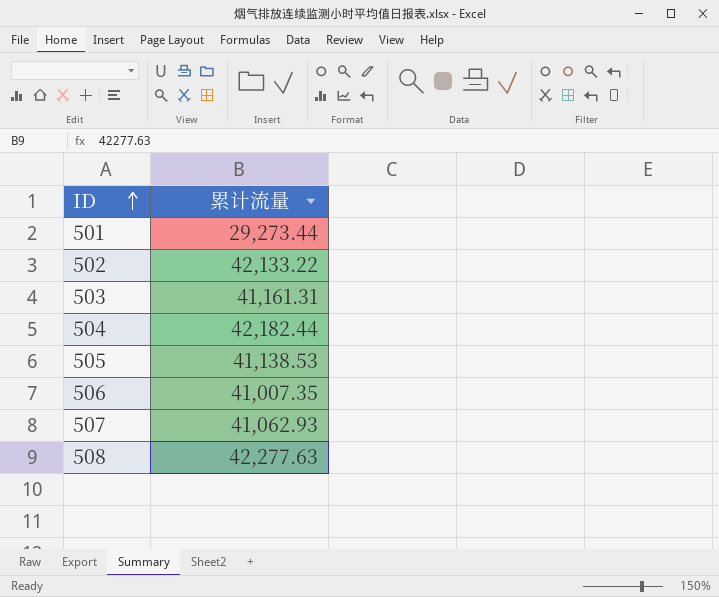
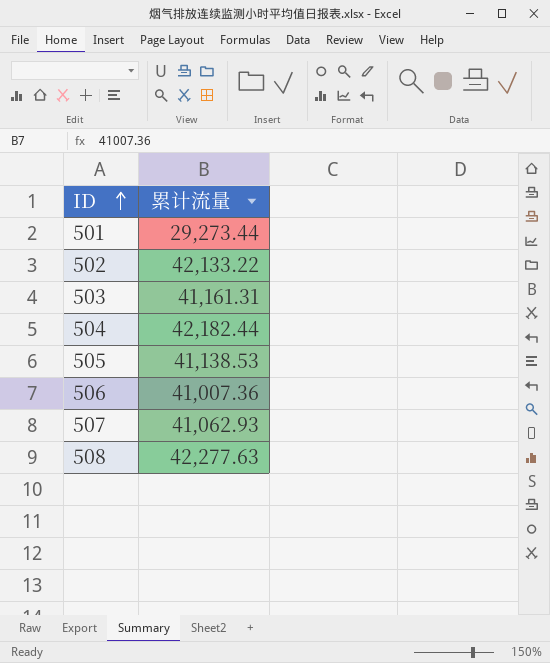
506 | 累计流量: 41,007.35 -> 41,007.36

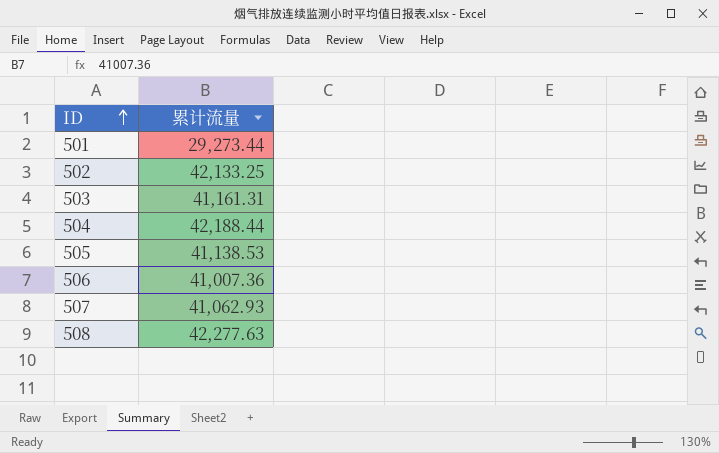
502 | 累计流量: 42,133.22 -> 42,133.25
504 | 累计流量: 42,182.44 -> 42,188.44

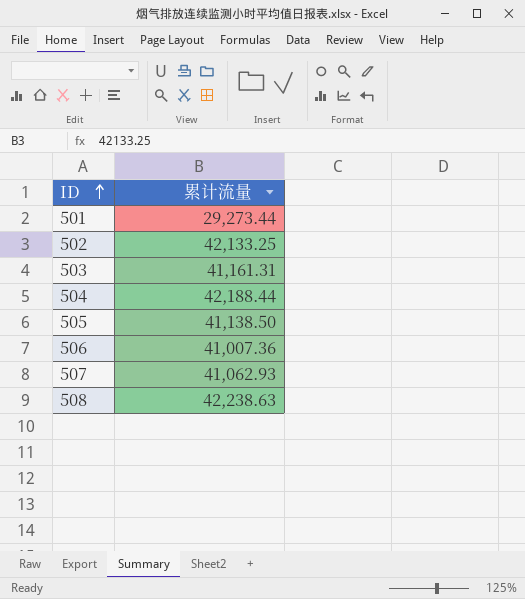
505 | 累计流量: 41,138.53 -> 41,138.50
508 | 累计流量: 42,277.63 -> 42,238.63

